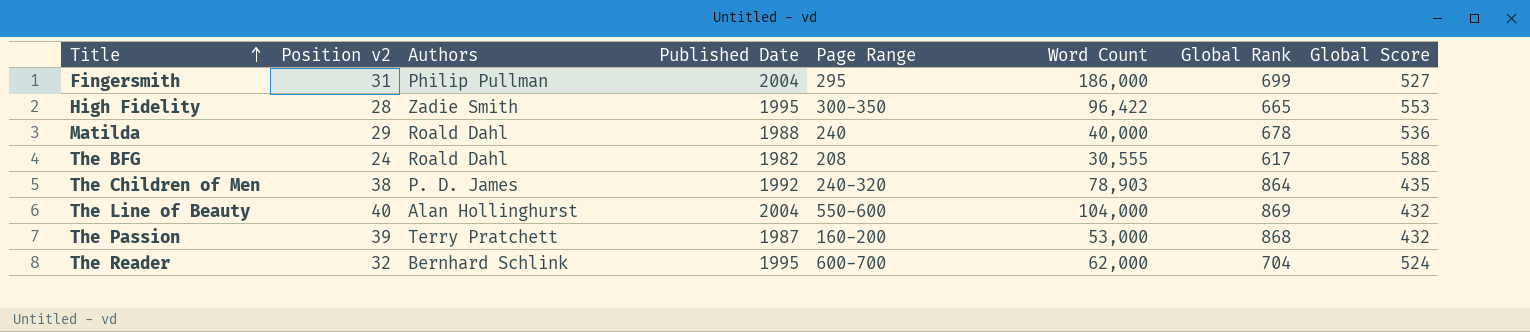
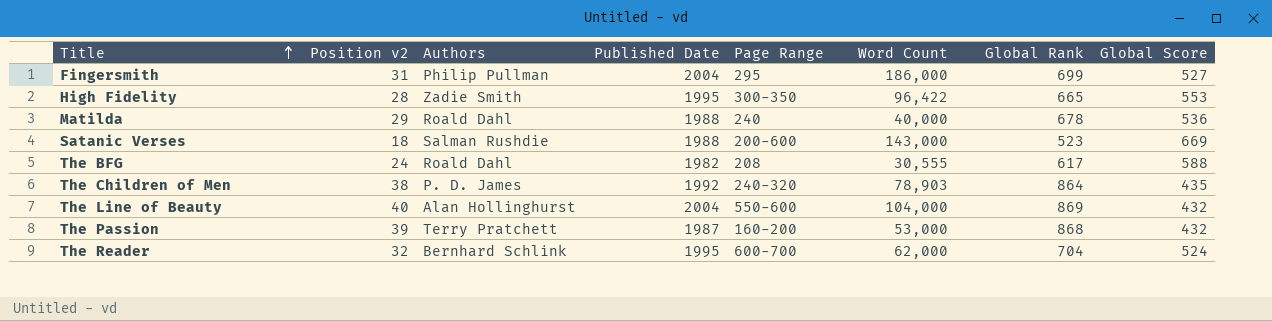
row Satanic Verses: none -> 18 | Salman Rushdie | 1988 | 200-600 | 143,000 | 523 | 669

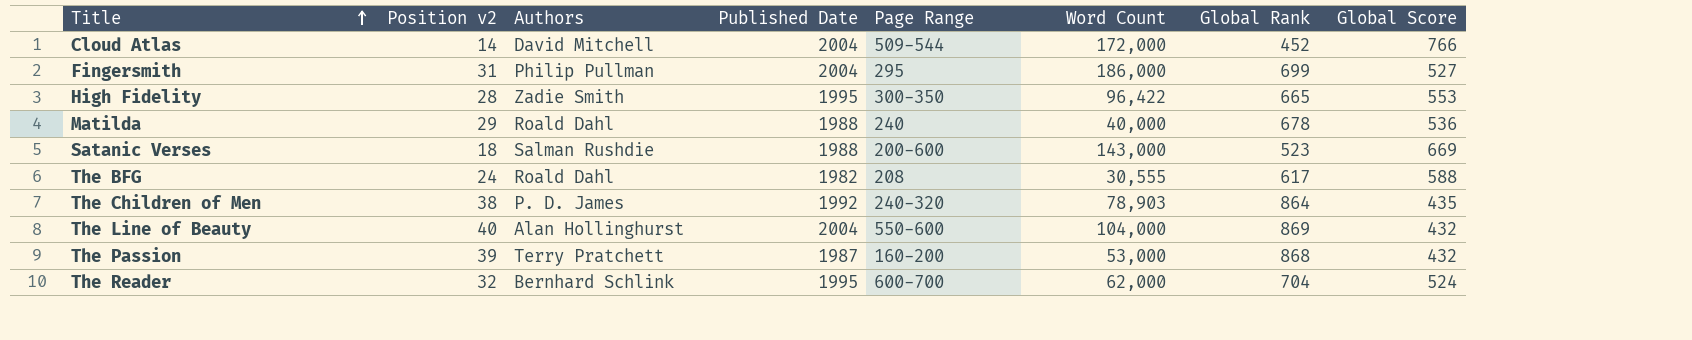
row Cloud Atlas: none -> 14 | David Mitchell | 2004 | 509-544 | 172,000 | 452 | 766

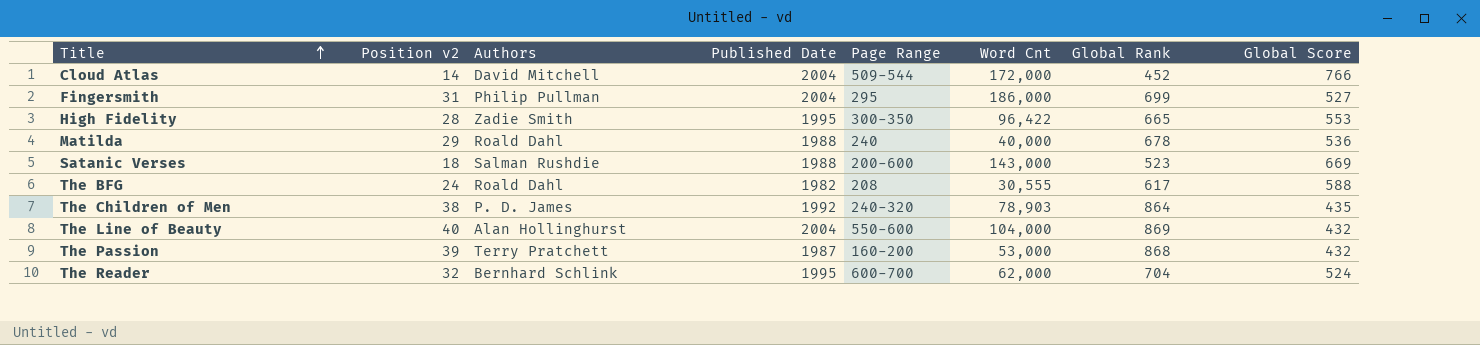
column name: Word Count -> Word Cnt

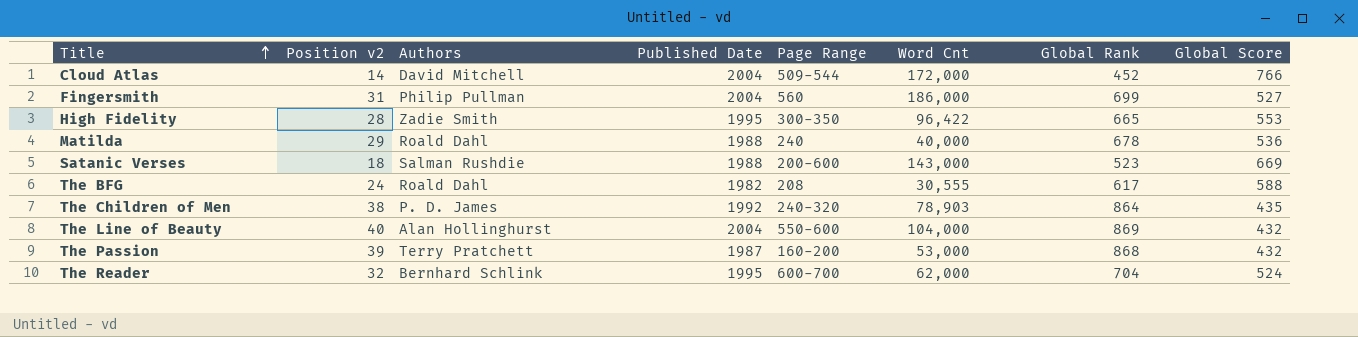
Fingersmith | Page Range: 295 -> 560

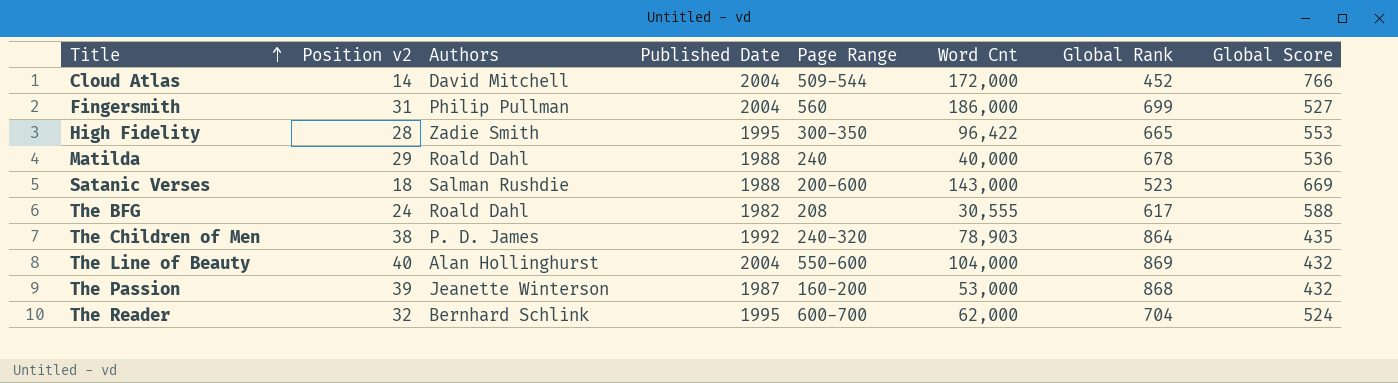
The Passion | Authors: Terry Pratchett -> Jeanette Winterson

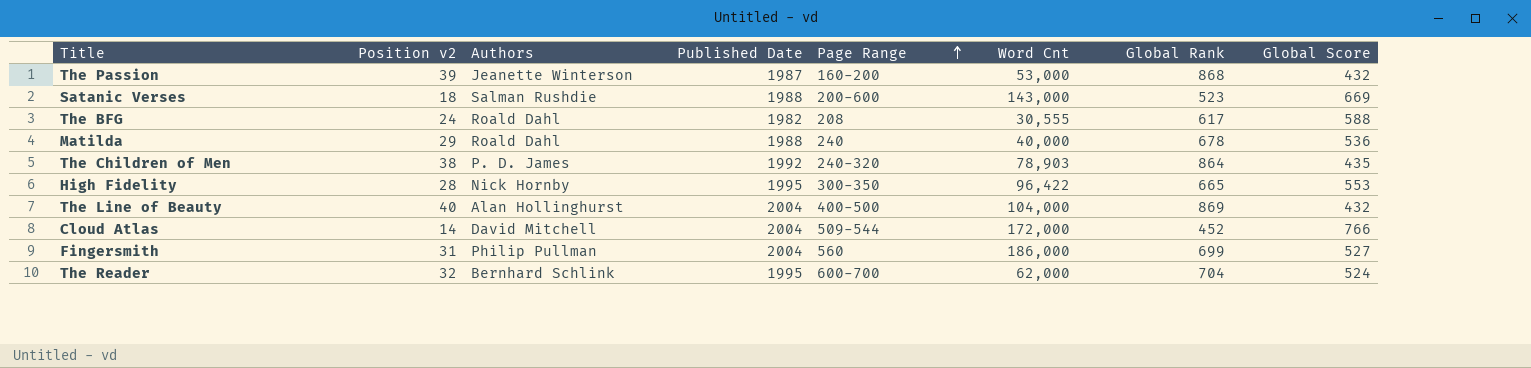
row order: Title ascending -> Page Range ascending
High Fidelity | Authors: Zadie Smith -> Nick Hornby
The Line of Beauty | Page Range: 550-600 -> 400-500

